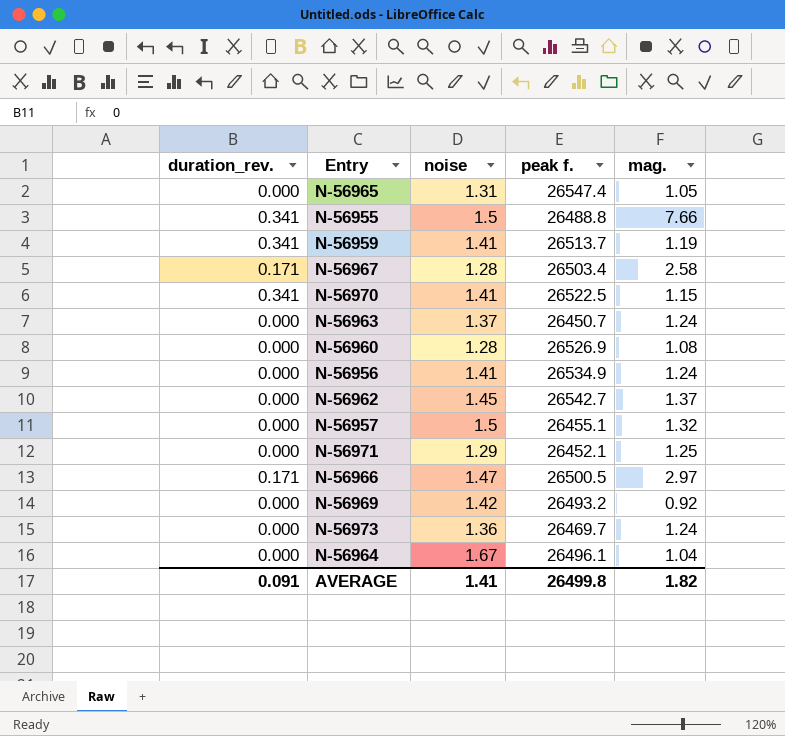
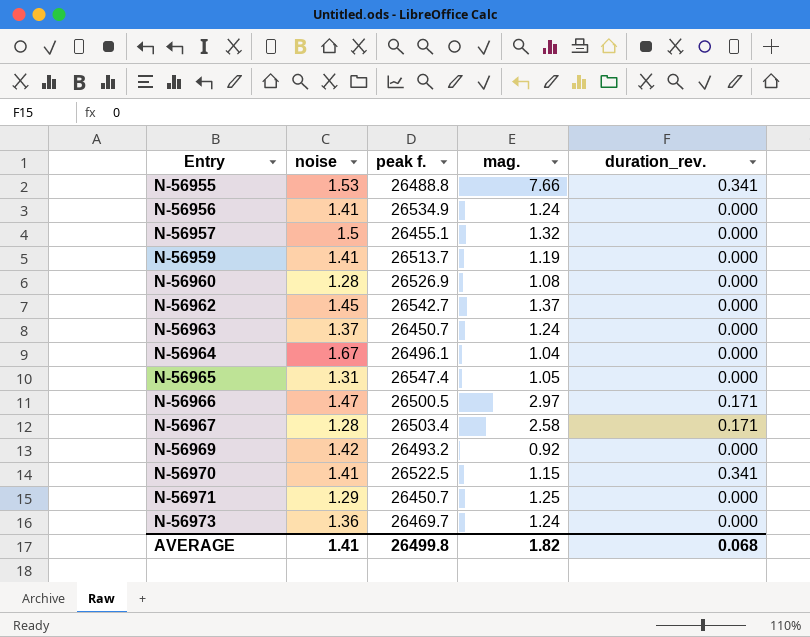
row order: none -> Entry ascending
column duration_rev. | position: 1 -> 5
N-56955 | noise: 1.5 -> 1.53
N-56959 | duration_rev.: 0.341 -> 0.000
N-56971 | peak f.: 26452.1 -> 26450.7
AVERAGE | duration_rev.: 0.091 -> 0.068

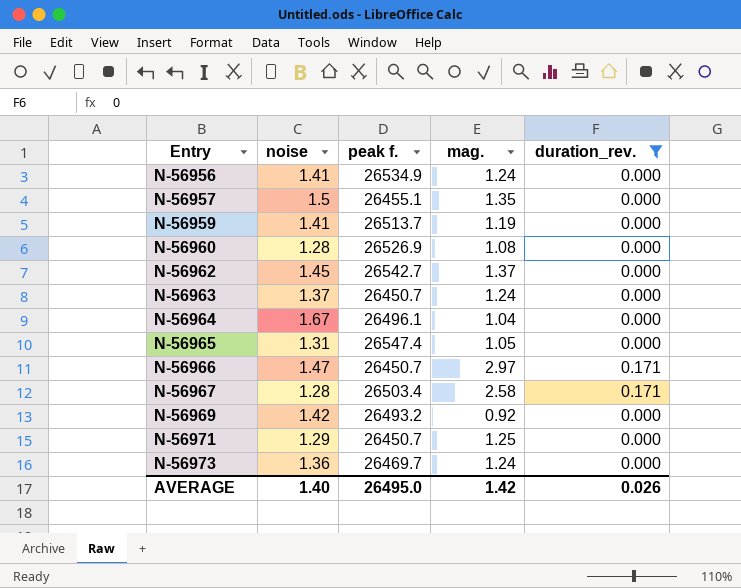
filter: none -> duration_rev. != 0.341
N-56957 | mag.: 1.32 -> 1.35
N-56966 | peak f.: 26500.5 -> 26450.7
AVERAGE | noise: 1.41 -> 1.40
AVERAGE | peak f.: 26499.8 -> 26495.0
AVERAGE | mag.: 1.82 -> 1.42
AVERAGE | duration_rev.: 0.068 -> 0.026

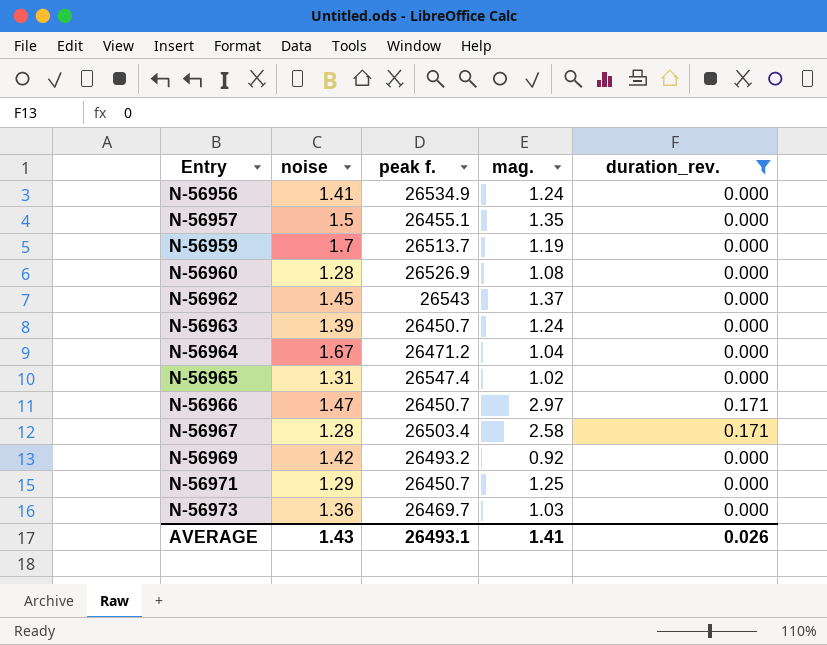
N-56959 | noise: 1.41 -> 1.7
N-56962 | peak f.: 26542.7 -> 26543
N-56963 | noise: 1.37 -> 1.39
N-56964 | peak f.: 26496.1 -> 26471.2
N-56965 | mag.: 1.05 -> 1.02
N-56973 | mag.: 1.24 -> 1.03
AVERAGE | noise: 1.40 -> 1.43
AVERAGE | peak f.: 26495.0 -> 26493.1
AVERAGE | mag.: 1.42 -> 1.41

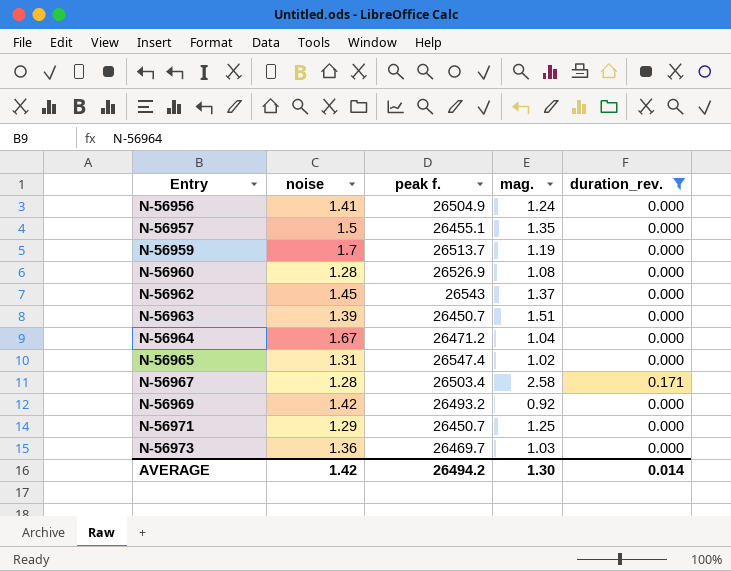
row N-56966: 1.47 | 26450.7 | 2.97 | 0.171 -> none
N-56956 | peak f.: 26534.9 -> 26504.9
N-56963 | mag.: 1.24 -> 1.51
AVERAGE | noise: 1.43 -> 1.42
AVERAGE | peak f.: 26493.1 -> 26494.2
AVERAGE | mag.: 1.41 -> 1.30
AVERAGE | duration_rev.: 0.026 -> 0.014

